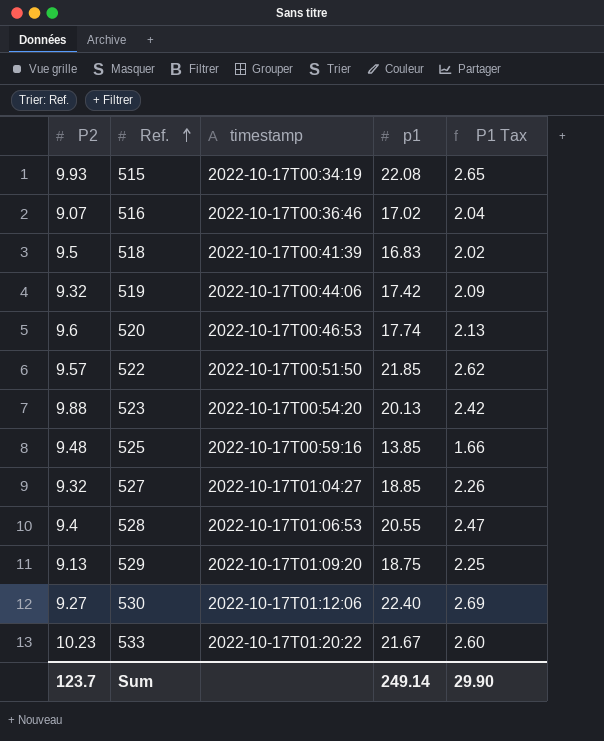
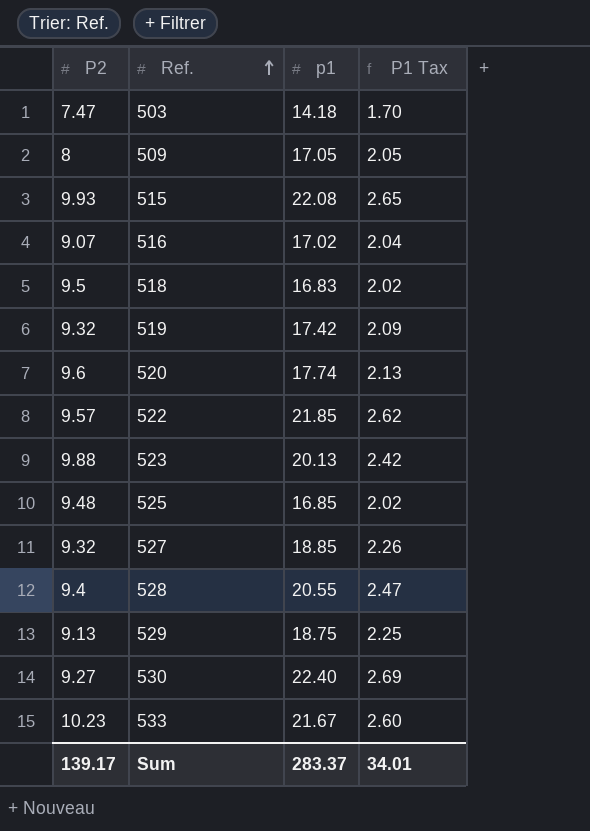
column timestamp | position: 3 -> none
row 503: none -> 7.47 | 14.18 | 1.70
row 509: none -> 8 | 17.05 | 2.05
525 | p1: 13.85 -> 16.85
525 | P1 Tax: 1.66 -> 2.02
Sum | P2: 123.7 -> 139.17
Sum | p1: 249.14 -> 283.37
Sum | P1 Tax: 29.90 -> 34.01

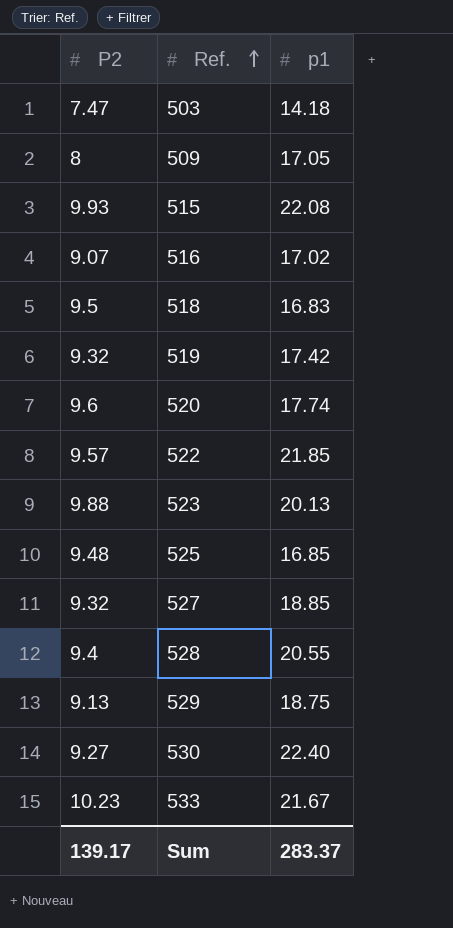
column P1 Tax | formula: [p1] * 0.12 -> none

